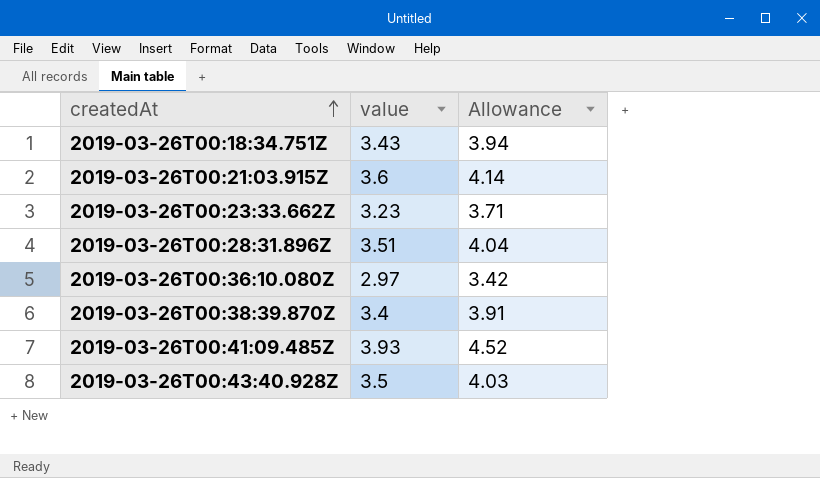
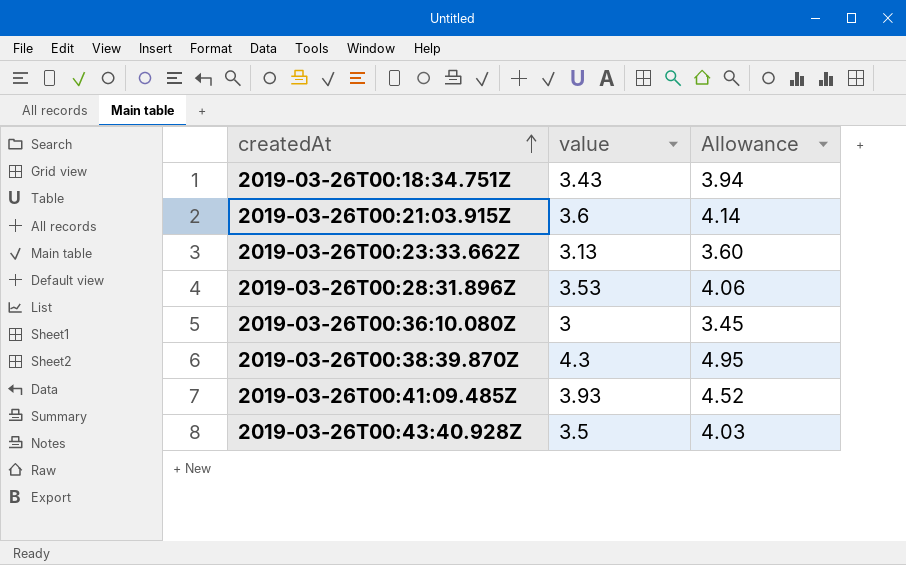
2019-03-26T00:23:33.662Z | value: 3.23 -> 3.13
2019-03-26T00:23:33.662Z | Allowance: 3.71 -> 3.60
2019-03-26T00:28:31.896Z | value: 3.51 -> 3.53
2019-03-26T00:28:31.896Z | Allowance: 4.04 -> 4.06
2019-03-26T00:36:10.080Z | value: 2.97 -> 3
2019-03-26T00:36:10.080Z | Allowance: 3.42 -> 3.45
2019-03-26T00:38:39.870Z | value: 3.4 -> 4.3
2019-03-26T00:38:39.870Z | Allowance: 3.91 -> 4.95

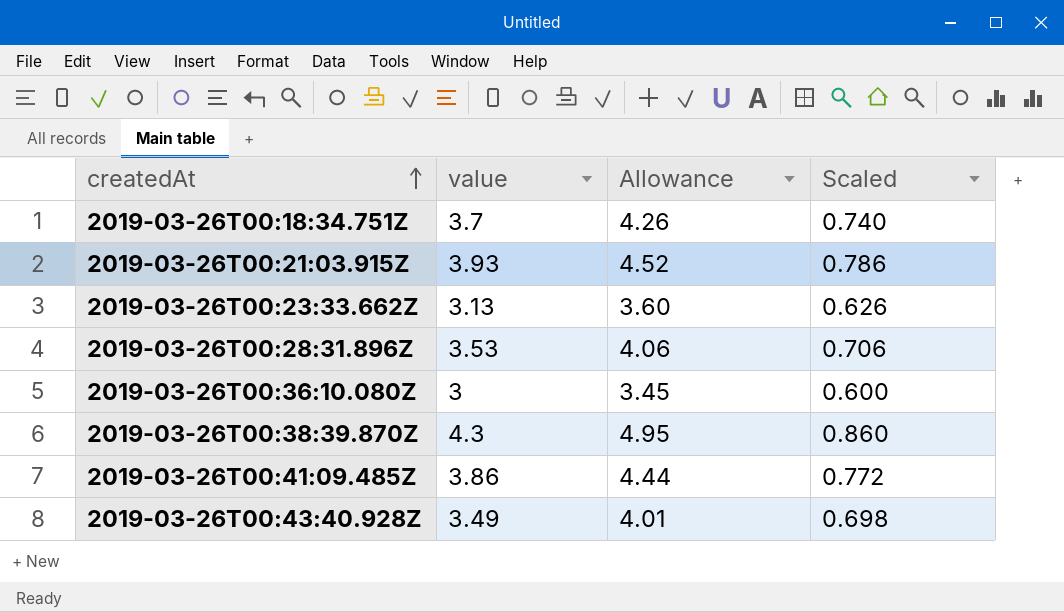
column Scaled | formula: none -> [value] * 0.2
2019-03-26T00:18:34.751Z | value: 3.43 -> 3.7
2019-03-26T00:18:34.751Z | Allowance: 3.94 -> 4.26
2019-03-26T00:21:03.915Z | value: 3.6 -> 3.93
2019-03-26T00:21:03.915Z | Allowance: 4.14 -> 4.52
2019-03-26T00:41:09.485Z | value: 3.93 -> 3.86
2019-03-26T00:41:09.485Z | Allowance: 4.52 -> 4.44
2019-03-26T00:43:40.928Z | value: 3.5 -> 3.49
2019-03-26T00:43:40.928Z | Allowance: 4.03 -> 4.01

